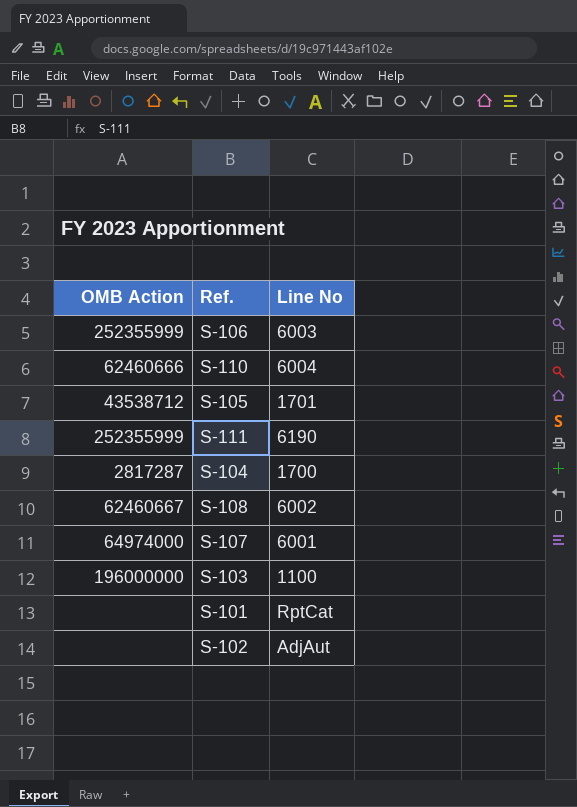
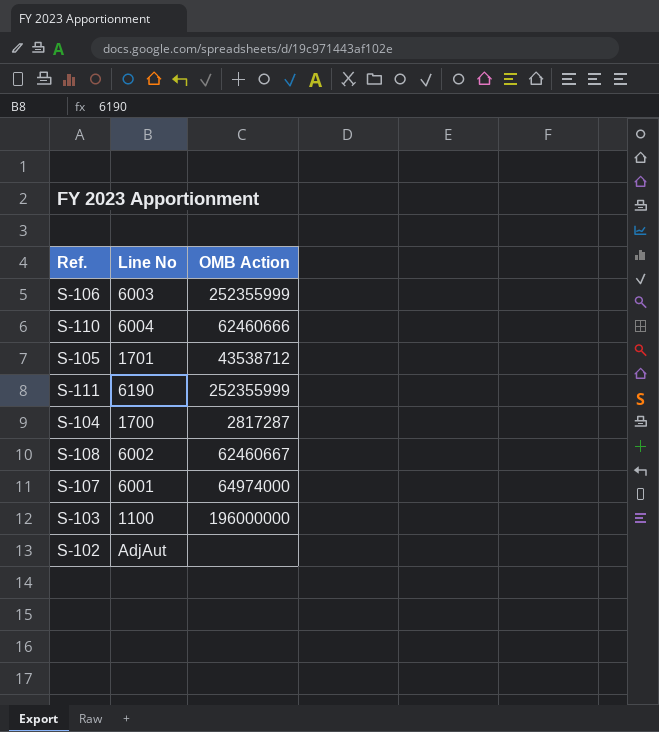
column OMB Action | position: 1 -> 3
row S-101: none | RptCat -> none

